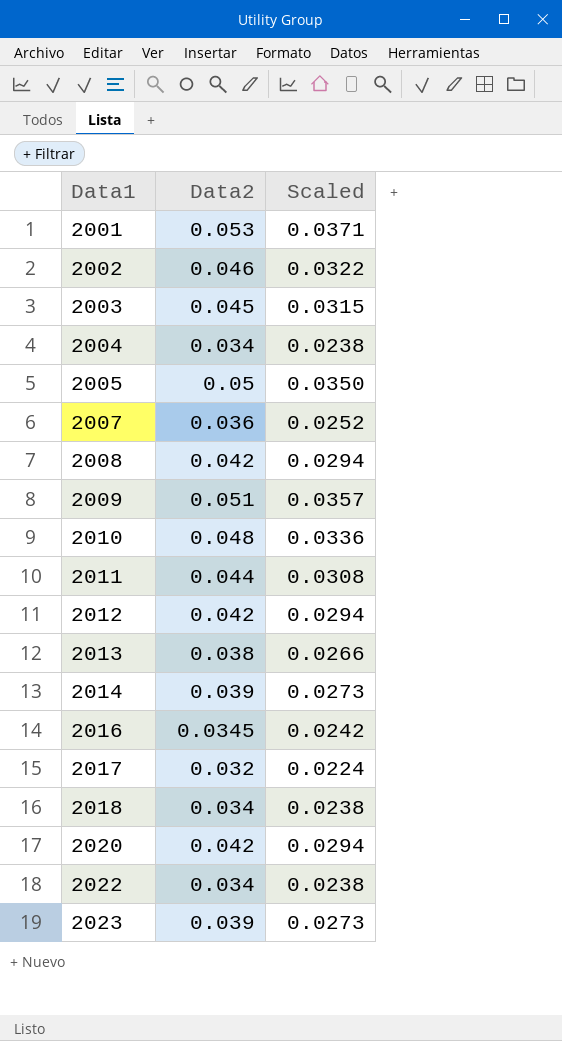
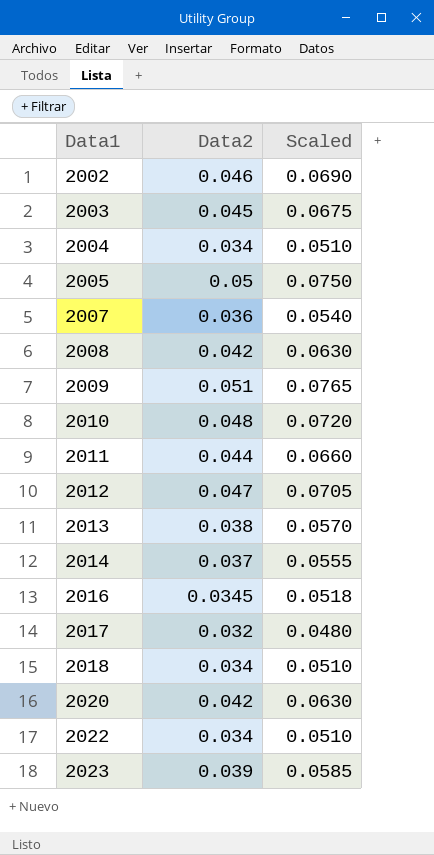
column Scaled | formula: [Data2] * 0.7 -> [Data2] * 1.5
row 2001: 0.053 | 0.0371 -> none
2012 | Data2: 0.042 -> 0.047
2014 | Data2: 0.039 -> 0.037

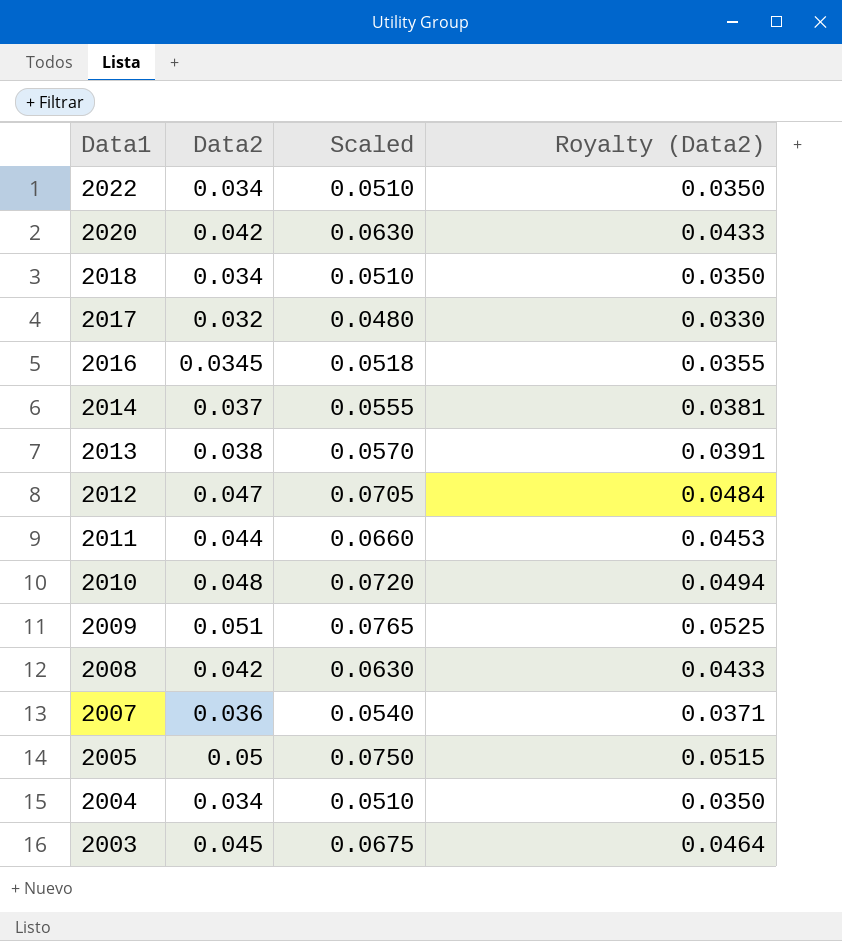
row order: Data1 ascending -> Data1 descending
column Royalty (Data2) | formula: none -> [Data2] * 1.03
row 2002: 0.046 | 0.0690 -> none
row 2023: 0.039 | 0.0585 -> none

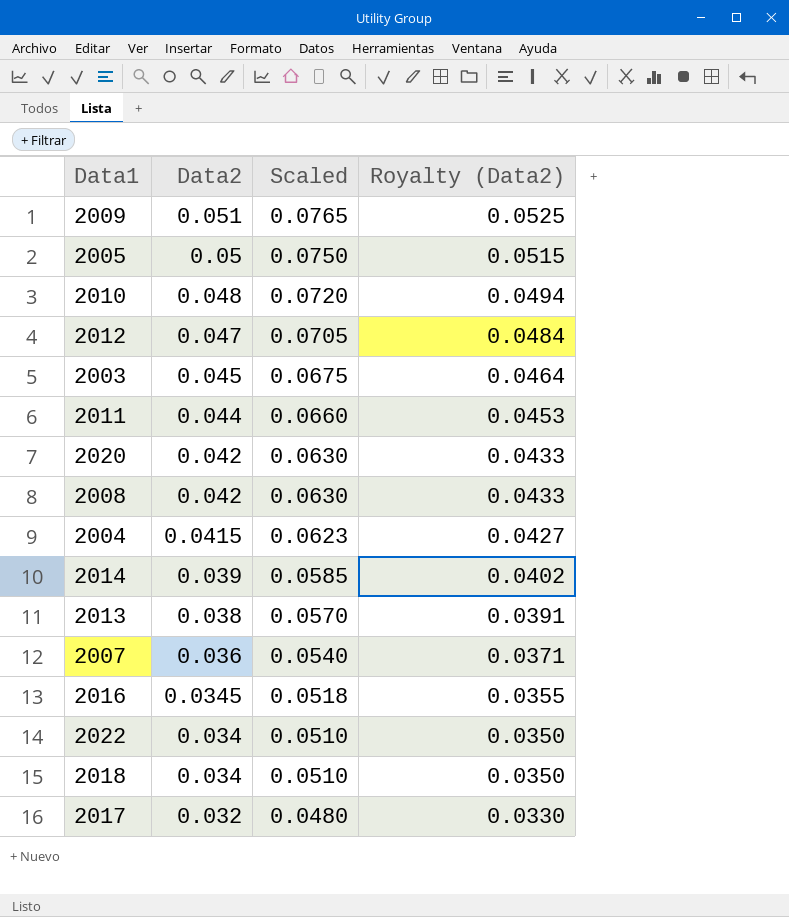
row order: Data1 descending -> Data2 descending
2004 | Data2: 0.034 -> 0.0415
2004 | Scaled: 0.0510 -> 0.0623
2004 | Royalty (Data2): 0.0350 -> 0.0427
2014 | Data2: 0.037 -> 0.039
2014 | Scaled: 0.0555 -> 0.0585
2014 | Royalty (Data2): 0.0381 -> 0.0402

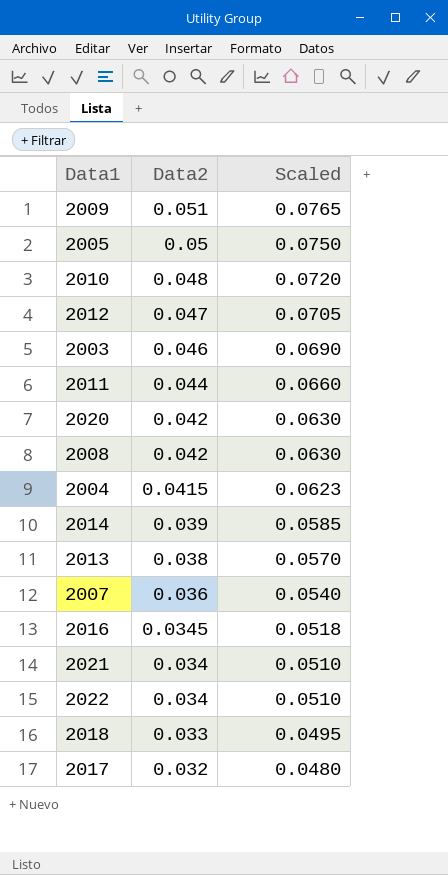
column Royalty (Data2) | formula: [Data2] * 1.03 -> none
2003 | Data2: 0.045 -> 0.046
2003 | Scaled: 0.0675 -> 0.0690
row 2021: none -> 0.034 | 0.0510
2018 | Data2: 0.034 -> 0.033
2018 | Scaled: 0.0510 -> 0.0495

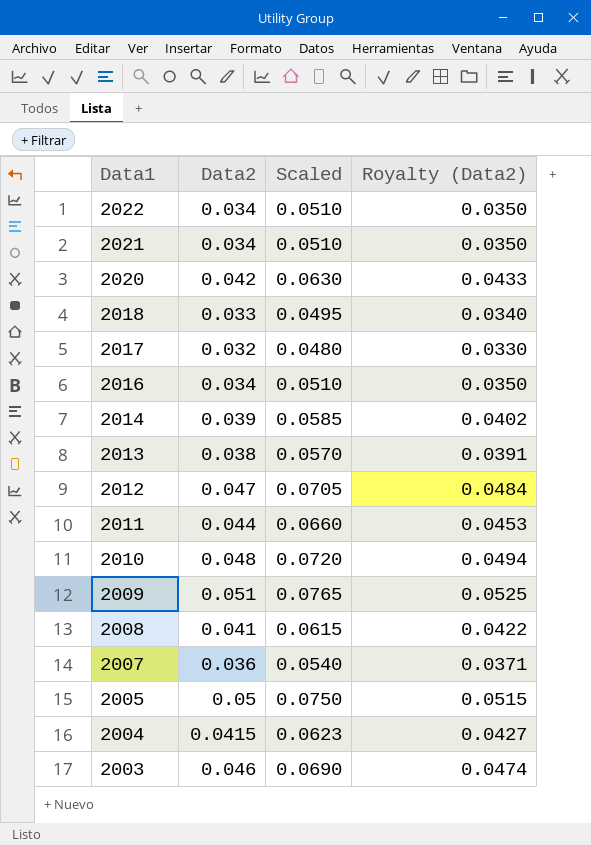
row order: Data2 descending -> Data1 descending
column Royalty (Data2) | formula: none -> [Data2] * 1.03
2016 | Data2: 0.0345 -> 0.034
2016 | Scaled: 0.0518 -> 0.0510
2008 | Data2: 0.042 -> 0.041
2008 | Scaled: 0.0630 -> 0.0615

